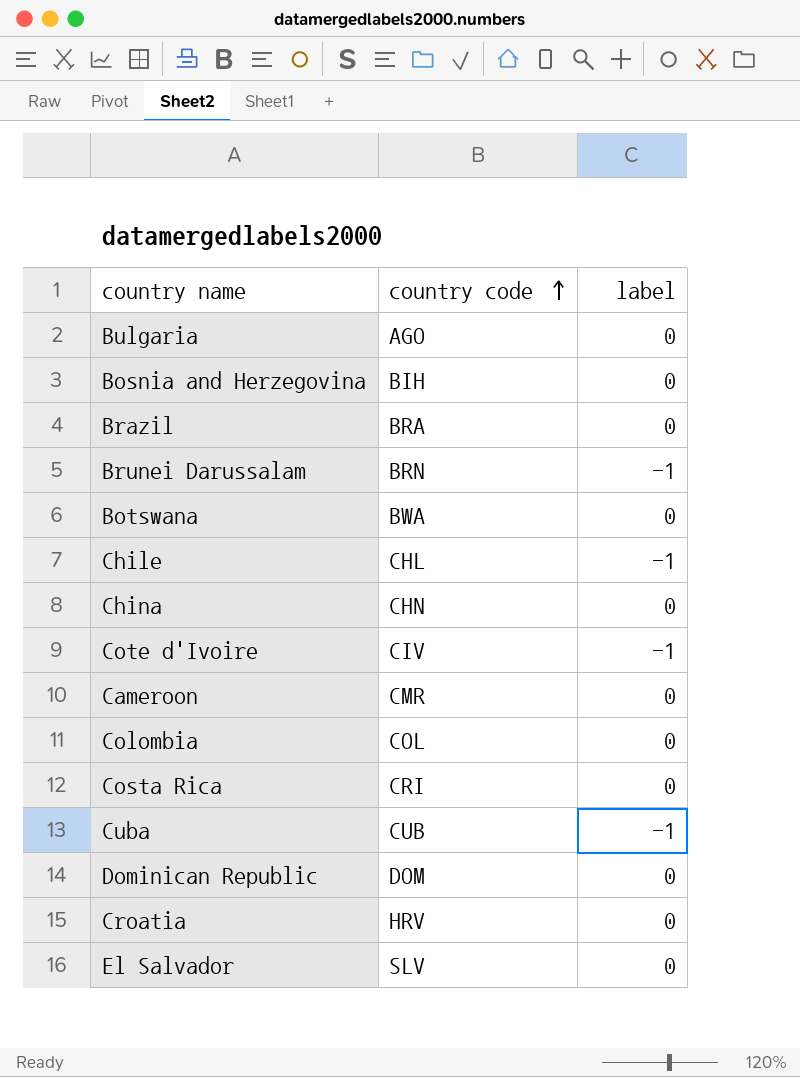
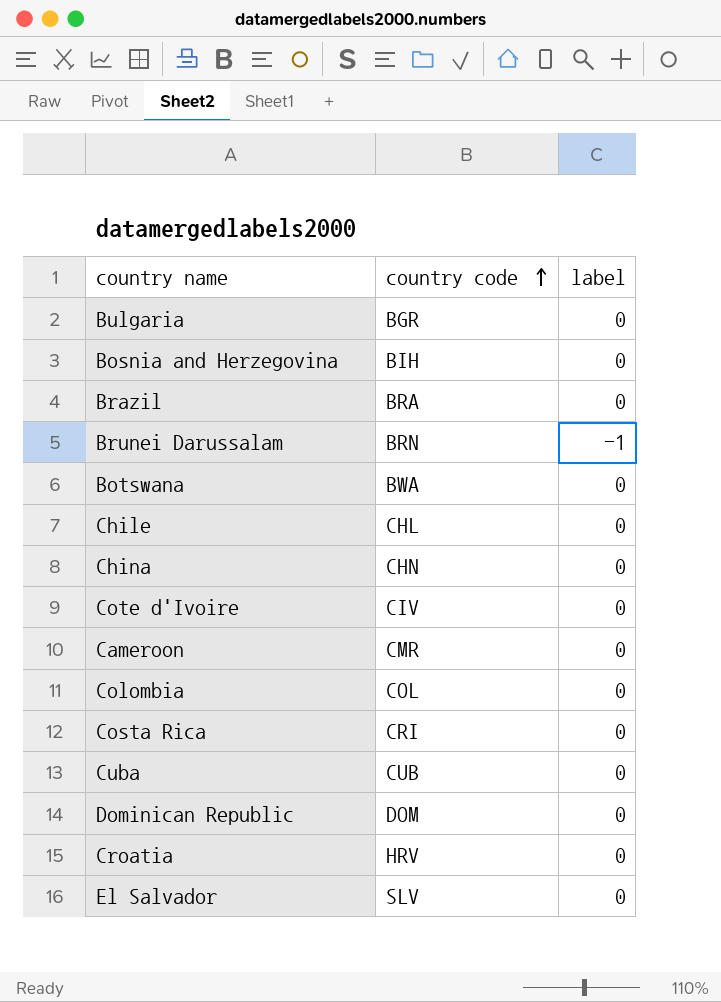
Bulgaria | country code: AGO -> BGR
Chile | label: -1 -> 0
Cote d'Ivoire | label: -1 -> 0
Cuba | label: -1 -> 0

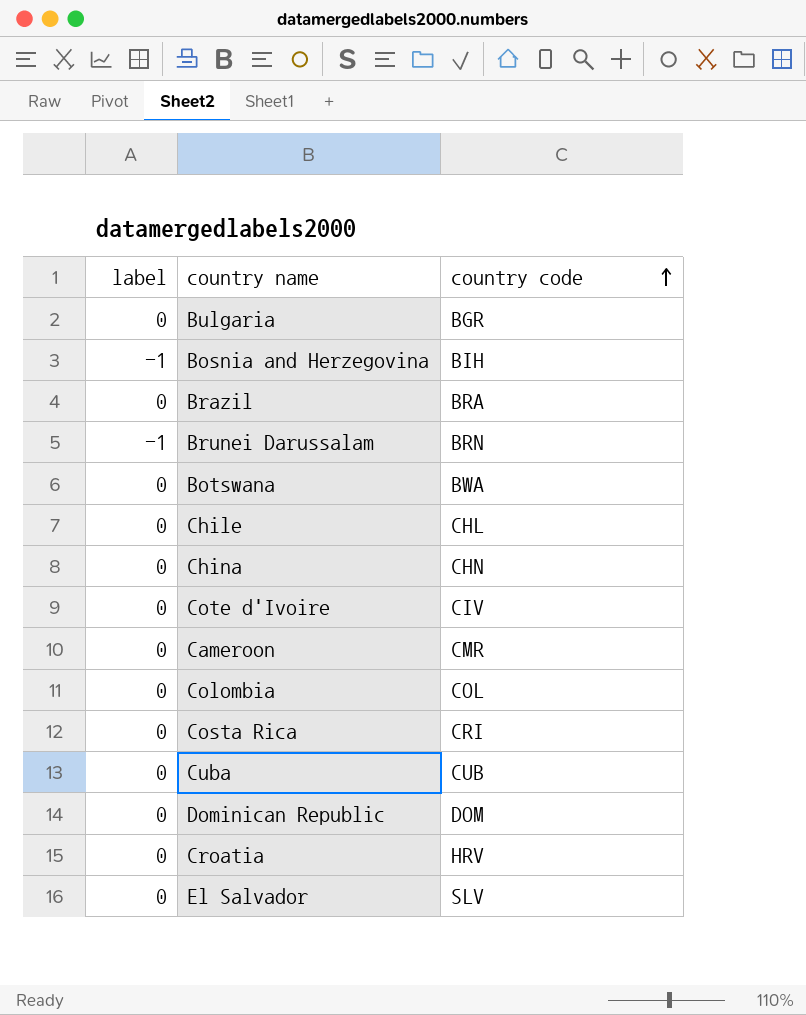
column label | position: 3 -> 1
Bosnia and Herzegovina | label: 0 -> -1

